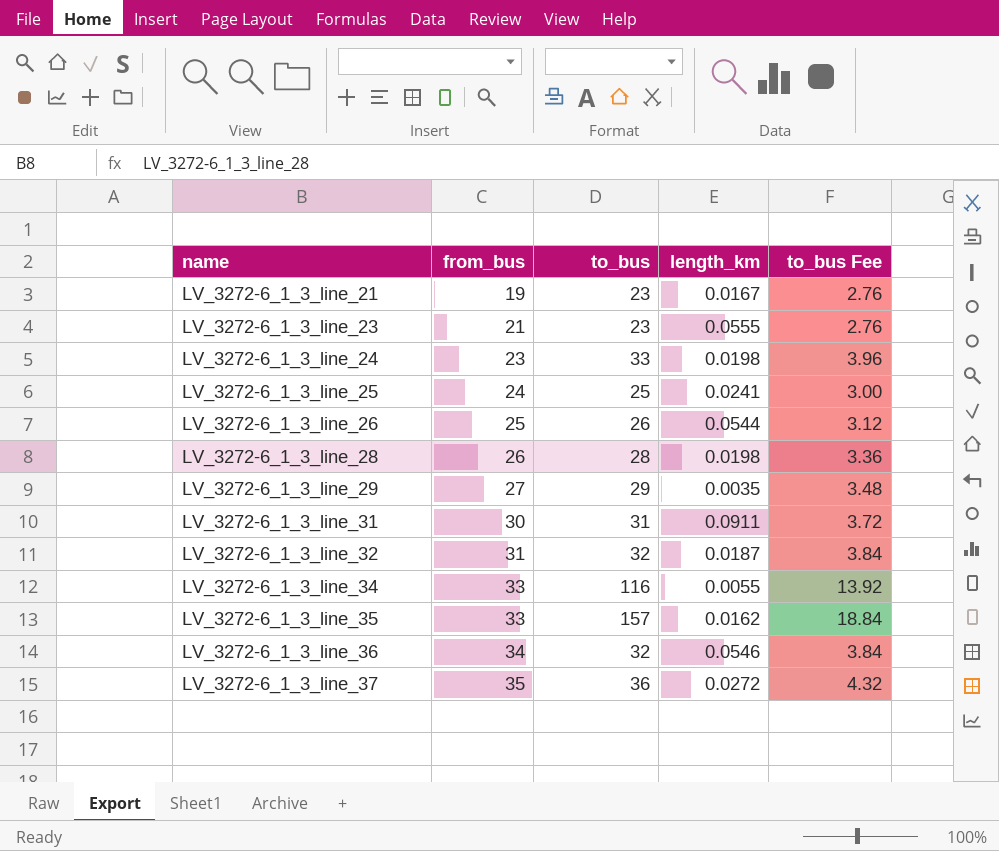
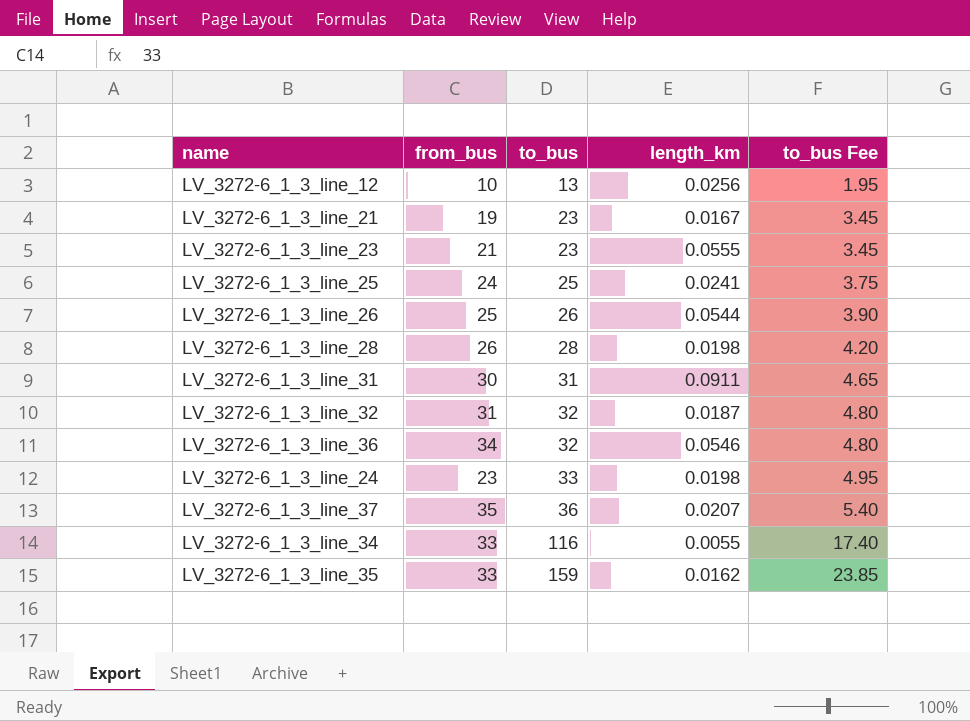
row order: name ascending -> to_bus ascending
column to_bus Fee | formula: [to_bus] * 0.12 -> [to_bus] * 0.15
row LV_3272-6_1_3_line_29: 27 | 29 | 0.0035 | 3.48 -> none
row LV_3272-6_1_3_line_12: none -> 10 | 13 | 0.0256 | 1.95
LV_3272-6_1_3_line_37 | length_km: 0.0272 -> 0.0207
LV_3272-6_1_3_line_35 | to_bus: 157 -> 159

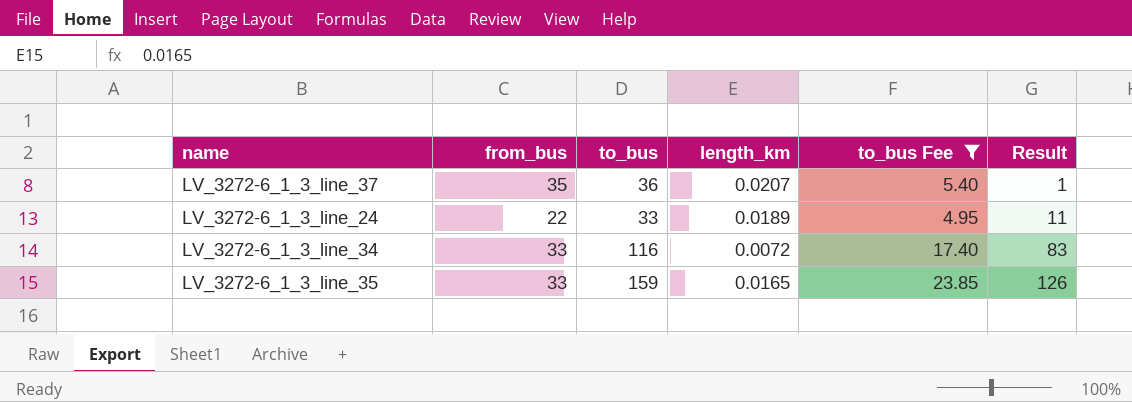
filter: none -> to_bus Fee >= 4.95
row order: to_bus ascending -> Result ascending
column Result | formula: none -> [to_bus] - [from_bus]
LV_3272-6_1_3_line_24 | from_bus: 23 -> 22
LV_3272-6_1_3_line_24 | length_km: 0.0198 -> 0.0189
LV_3272-6_1_3_line_34 | length_km: 0.0055 -> 0.0072
LV_3272-6_1_3_line_35 | length_km: 0.0162 -> 0.0165

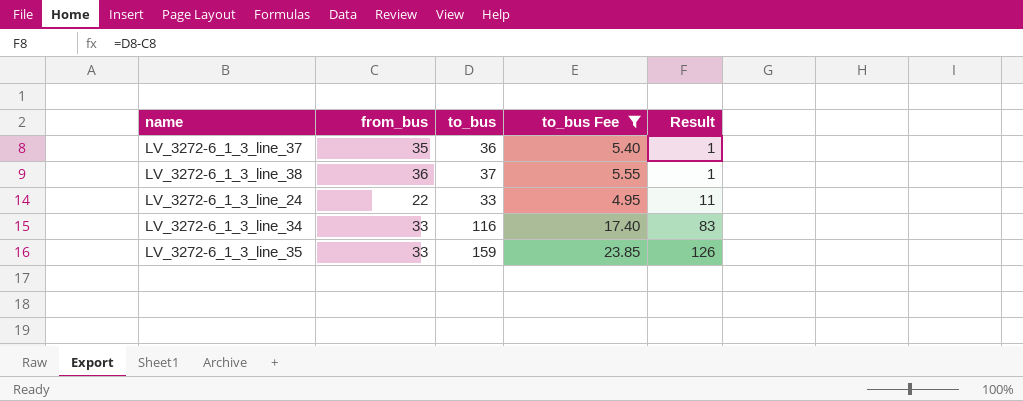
column length_km | position: 4 -> none
row LV_3272-6_1_3_line_38: none -> 36 | 37 | 5.55 | 1

